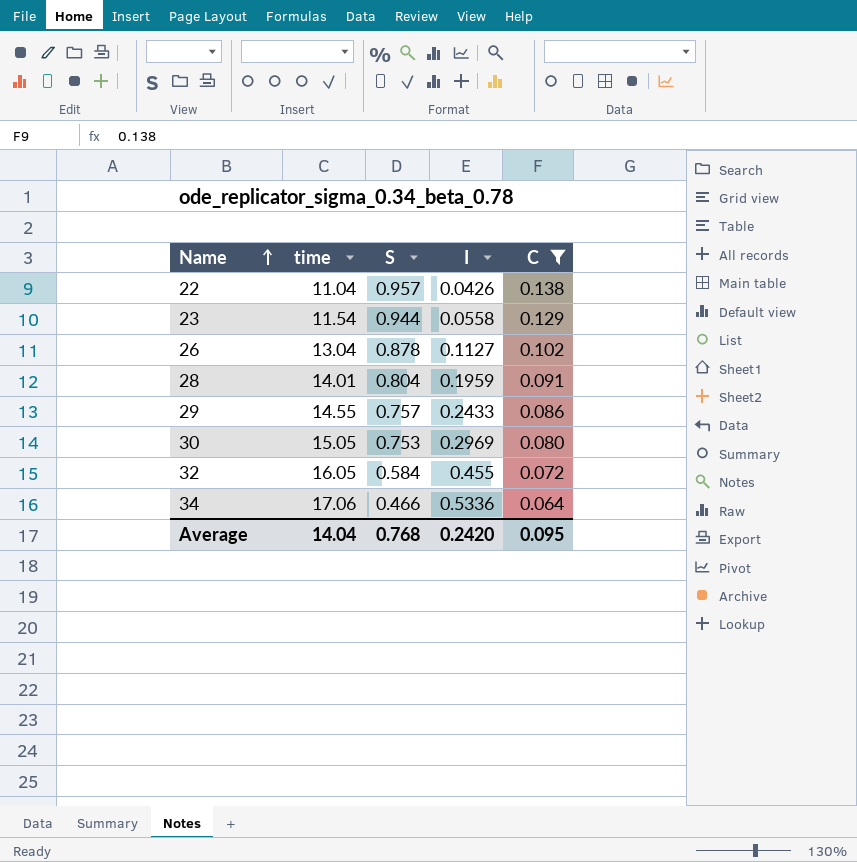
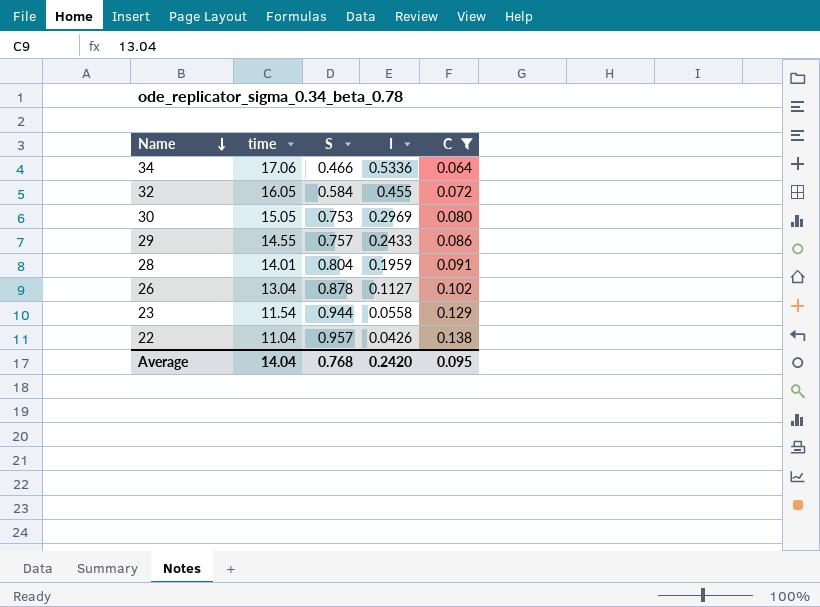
row order: Name ascending -> Name descending

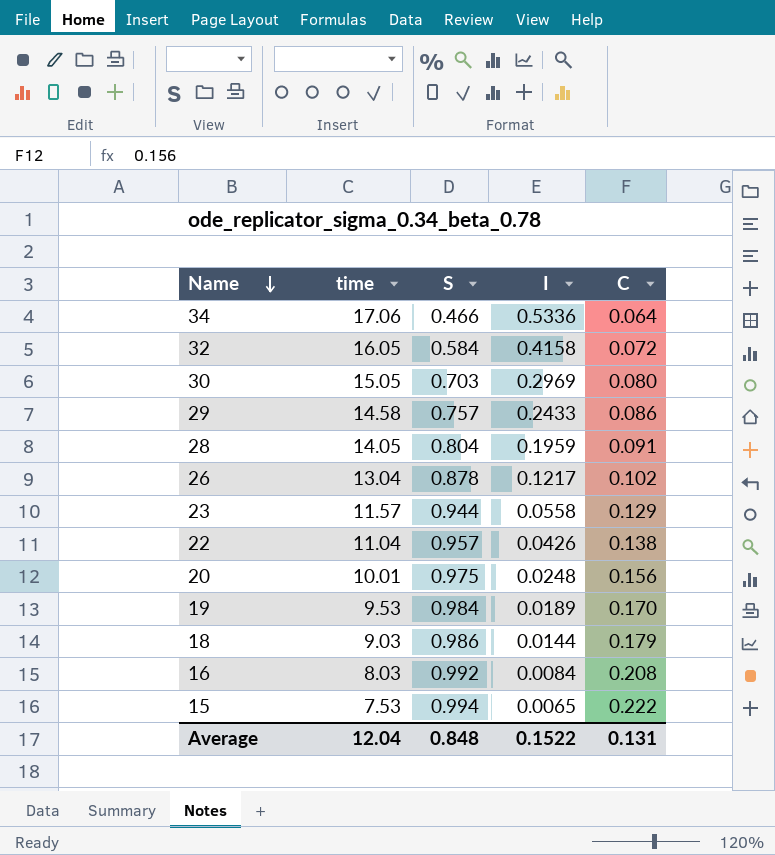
filter: C <= 0.138 -> none
32 | I: 0.455 -> 0.4158
30 | S: 0.753 -> 0.703
29 | time: 14.55 -> 14.58
28 | time: 14.01 -> 14.05
26 | I: 0.1127 -> 0.1217
23 | time: 11.54 -> 11.57
Average | time: 14.04 -> 12.04
Average | S: 0.768 -> 0.848
Average | I: 0.2420 -> 0.1522
Average | C: 0.095 -> 0.131

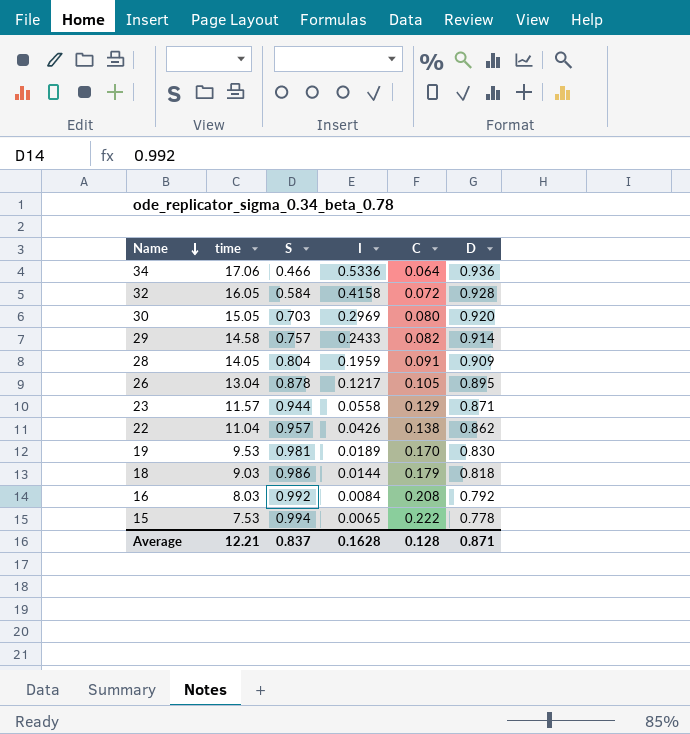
column D | position: none -> 6
row 20: 10.01 | 0.975 | 0.0248 | 0.156 -> none
29 | C: 0.086 -> 0.082
26 | C: 0.102 -> 0.105
19 | S: 0.984 -> 0.981
Average | time: 12.04 -> 12.21
Average | S: 0.848 -> 0.837
Average | I: 0.1522 -> 0.1628
Average | C: 0.131 -> 0.128

